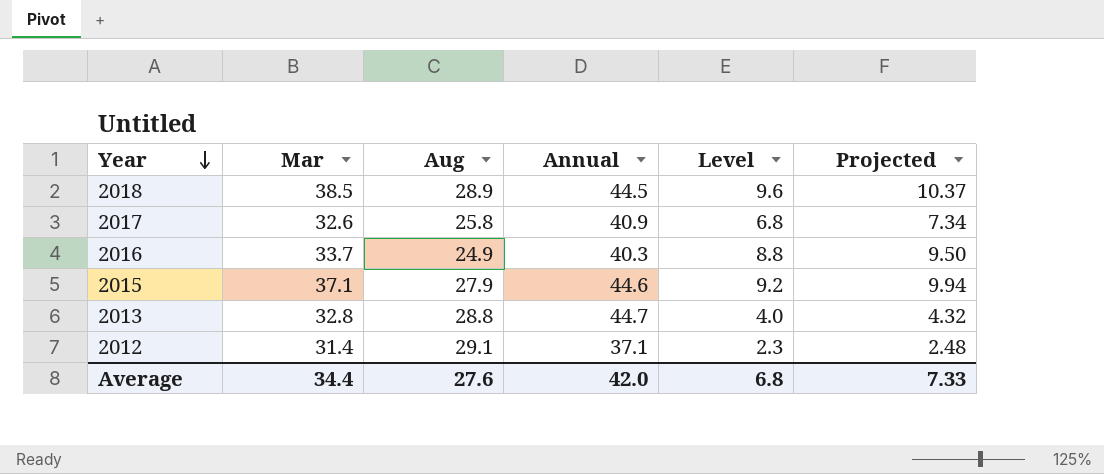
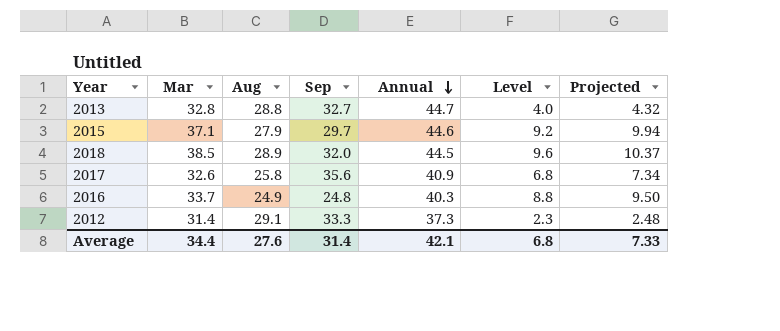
row order: Year descending -> Annual descending
column Sep | position: none -> 4
2012 | Annual: 37.1 -> 37.3
Average | Annual: 42.0 -> 42.1

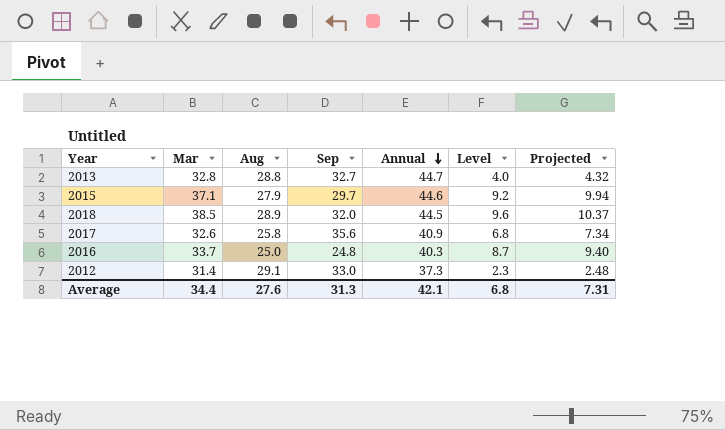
2016 | Aug: 24.9 -> 25.0
2016 | Level: 8.8 -> 8.7
2016 | Projected: 9.50 -> 9.40
2012 | Sep: 33.3 -> 33.0
Average | Sep: 31.4 -> 31.3
Average | Projected: 7.33 -> 7.31

